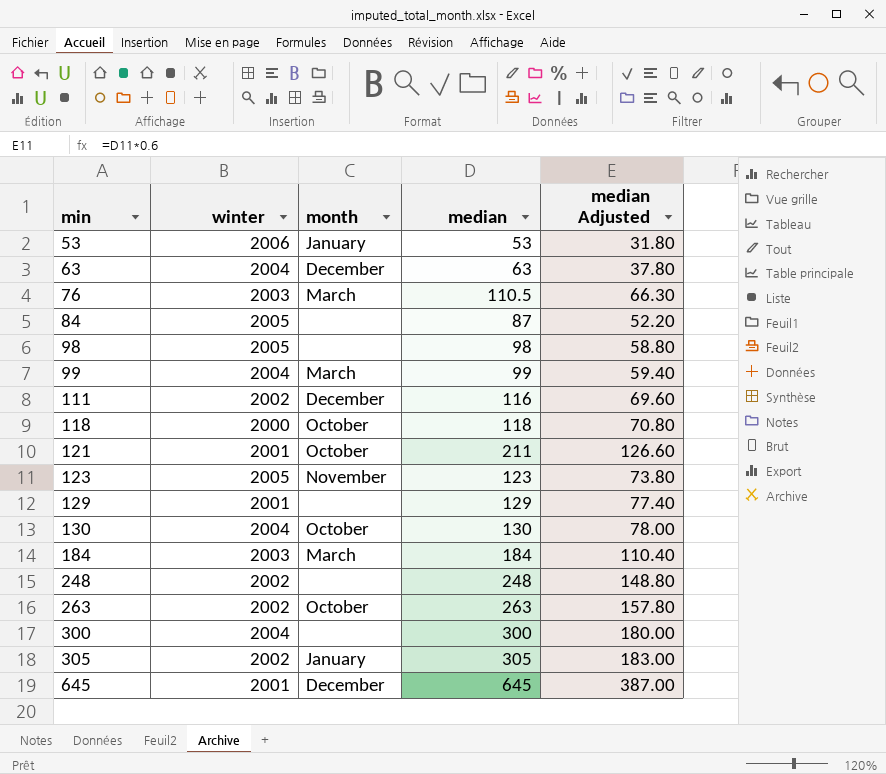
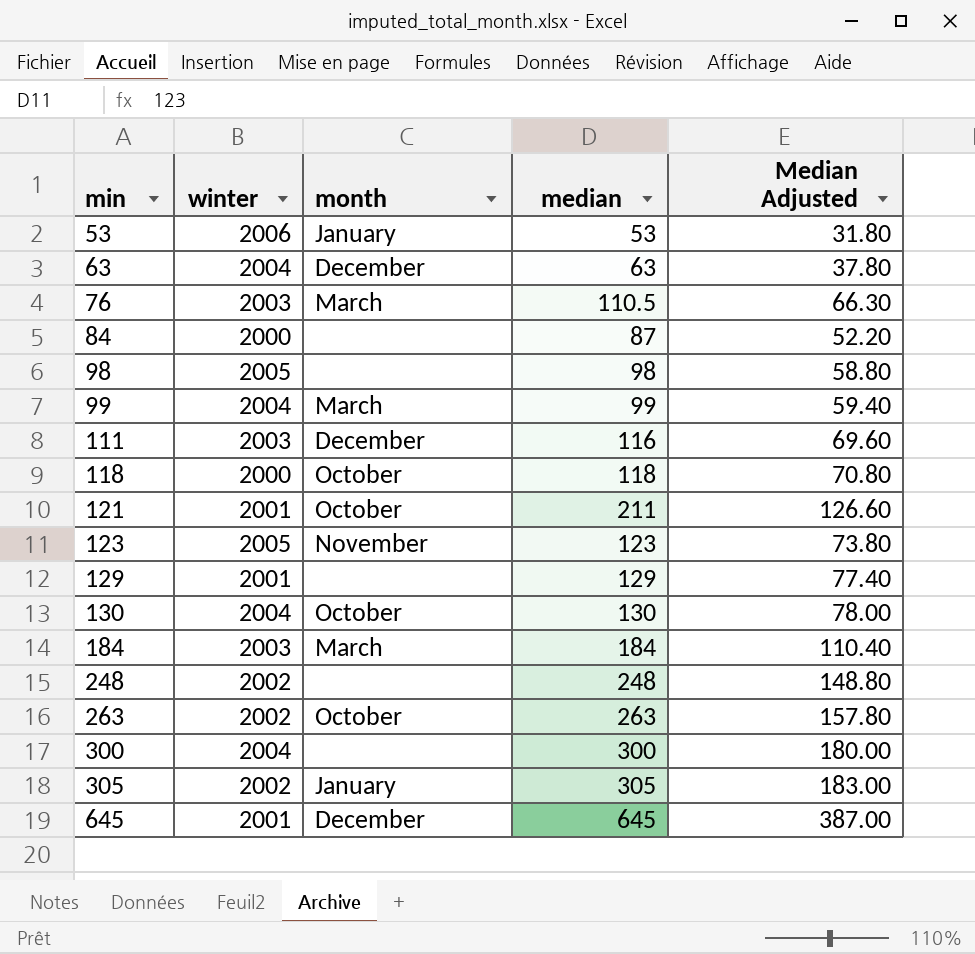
column name: median Adjusted -> Median Adjusted
84 | winter: 2005 -> 2000
111 | winter: 2002 -> 2003

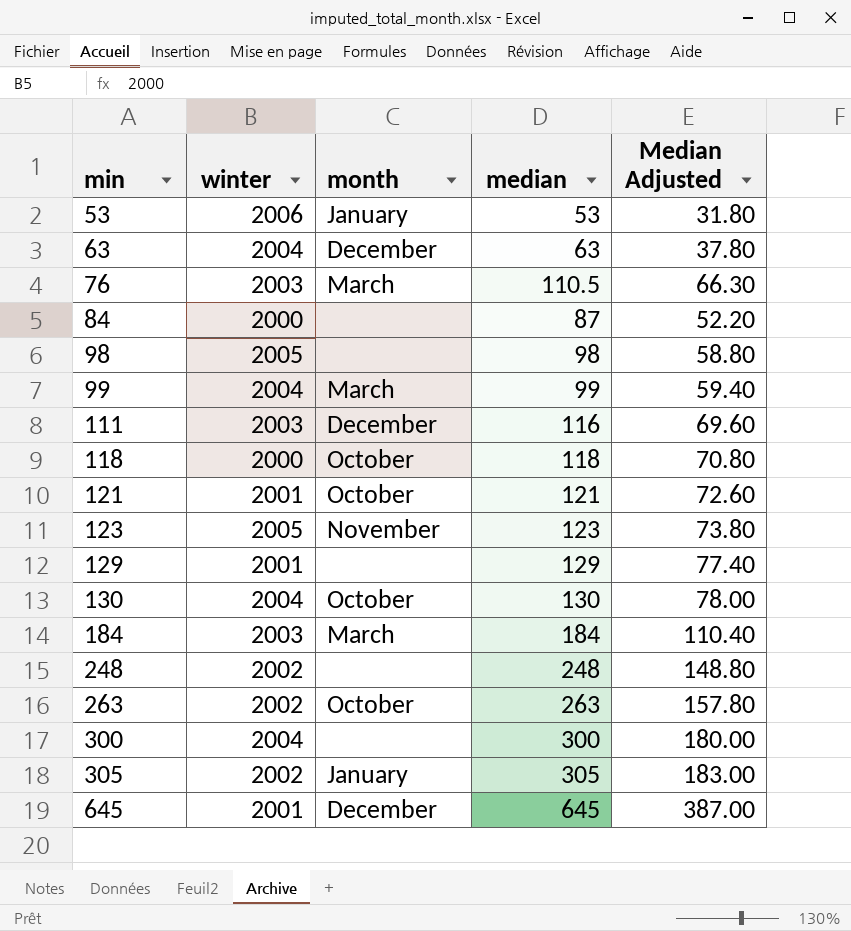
121 | median: 211 -> 121
121 | Median Adjusted: 126.60 -> 72.60

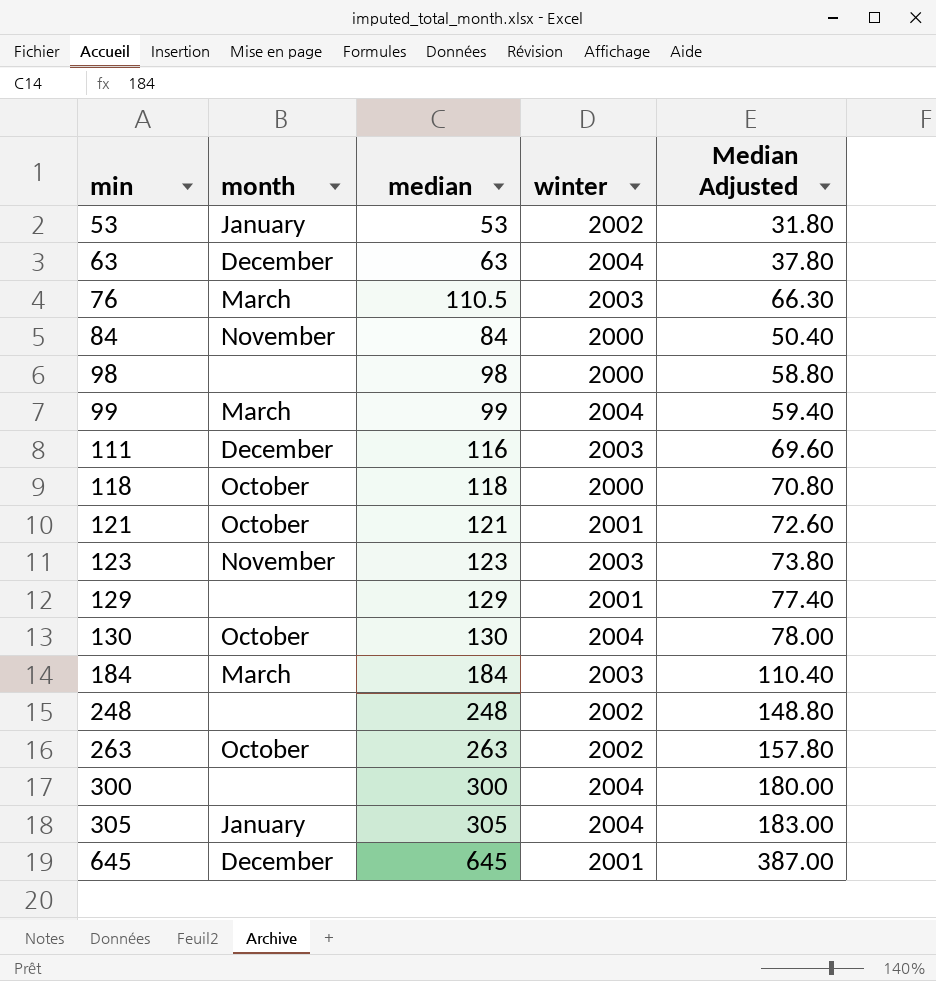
column winter | position: 2 -> 4
53 | winter: 2006 -> 2002
84 | month: none -> November
84 | median: 87 -> 84
84 | Median Adjusted: 52.20 -> 50.40
98 | winter: 2005 -> 2000
123 | winter: 2005 -> 2003
305 | winter: 2002 -> 2004

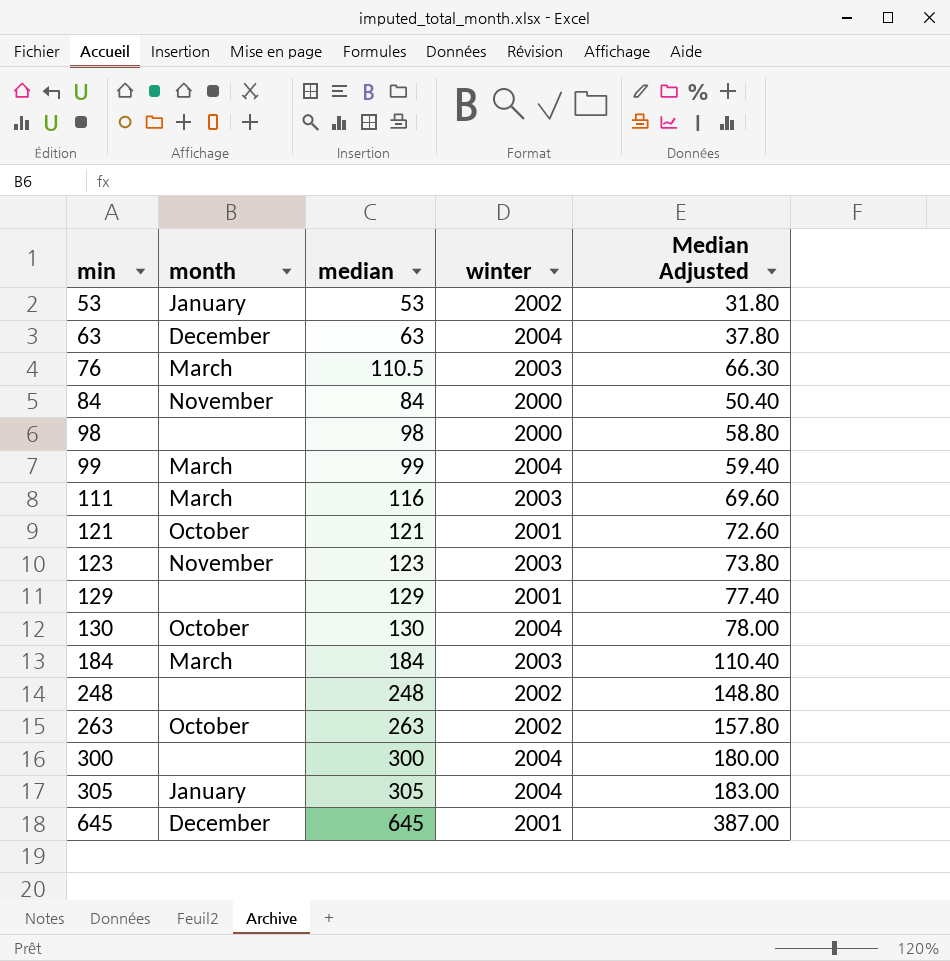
row 118: October | 118 | 2000 | 70.80 -> none
111 | month: December -> March

